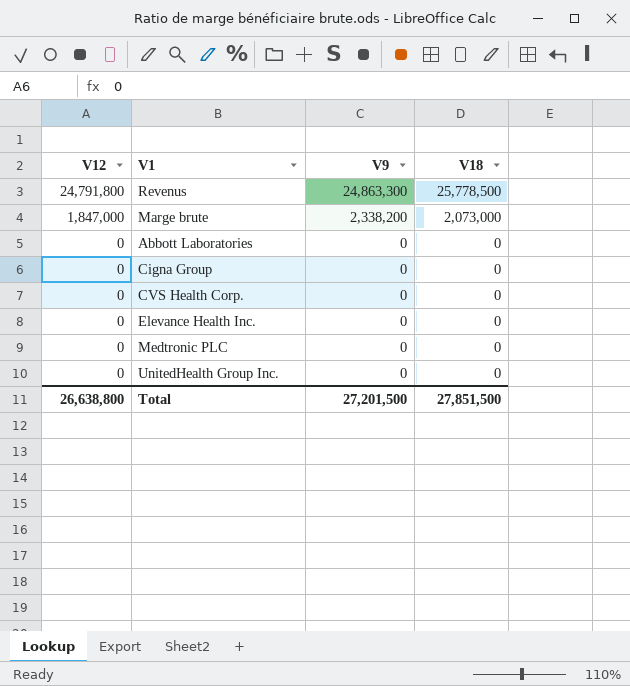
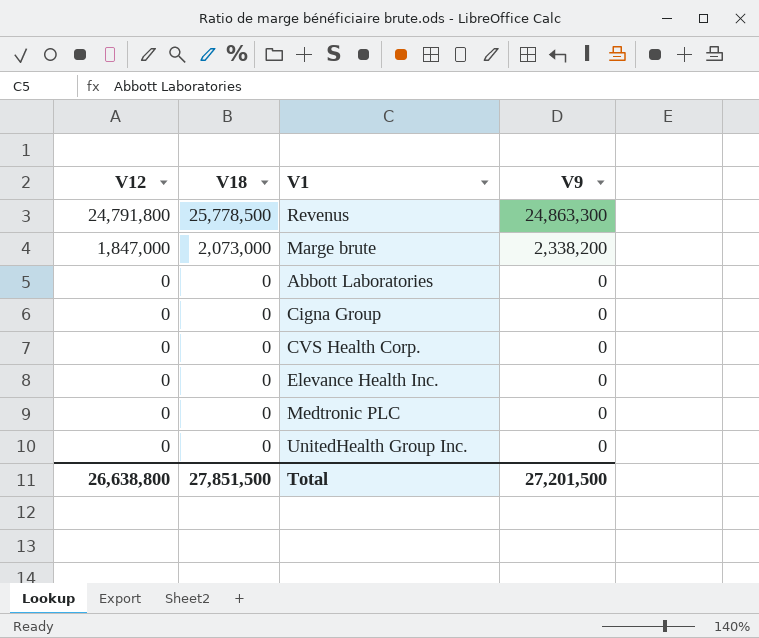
column V18 | position: 4 -> 2

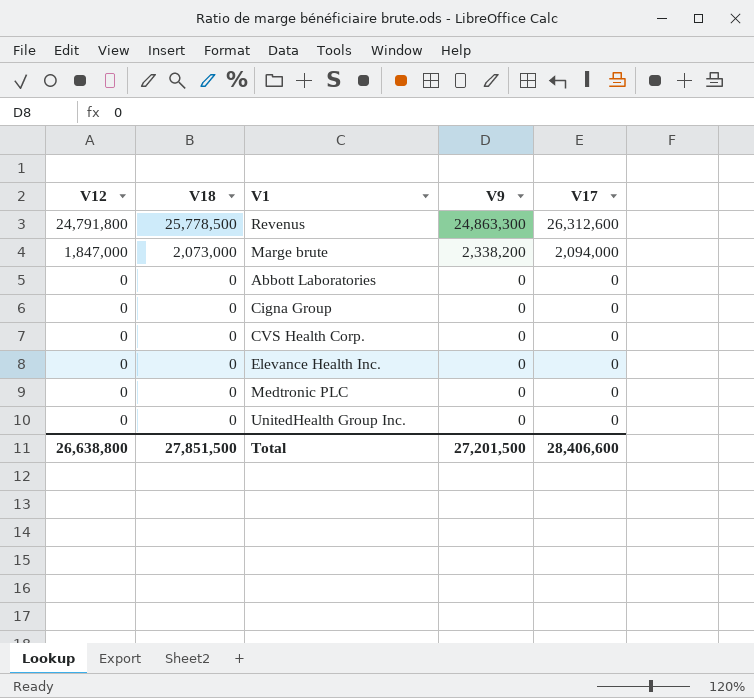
column V17 | position: none -> 5

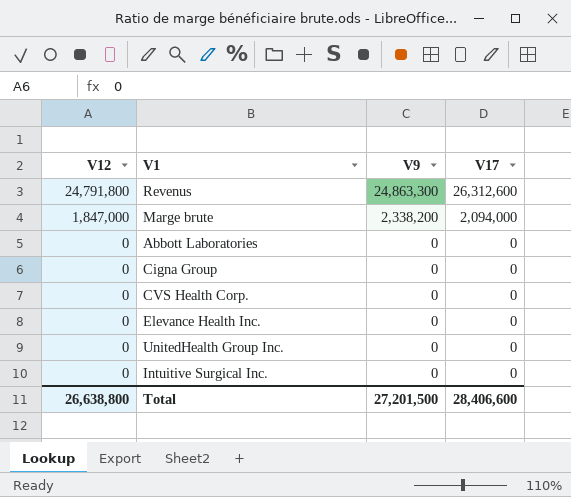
column V18 | position: 2 -> none
row Medtronic PLC: 0 | 0 | 0 | 0 -> none
row Intuitive Surgical Inc.: none -> 0 | 0 | 0

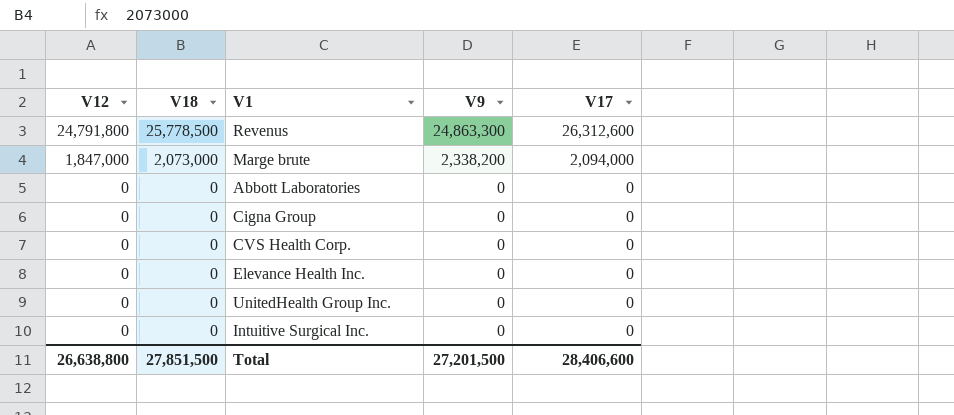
column V18 | position: none -> 2

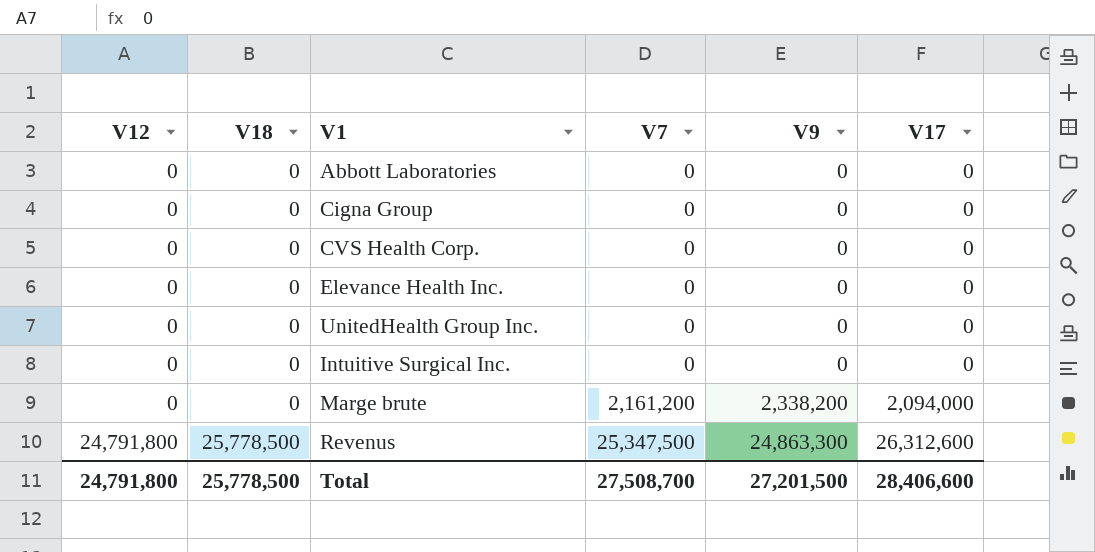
row order: V12 descending -> V12 ascending
column V7 | position: none -> 4
Marge brute | V12: 1,847,000 -> 0
Marge brute | V18: 2,073,000 -> 0
Total | V12: 26,638,800 -> 24,791,800
Total | V18: 27,851,500 -> 25,778,500

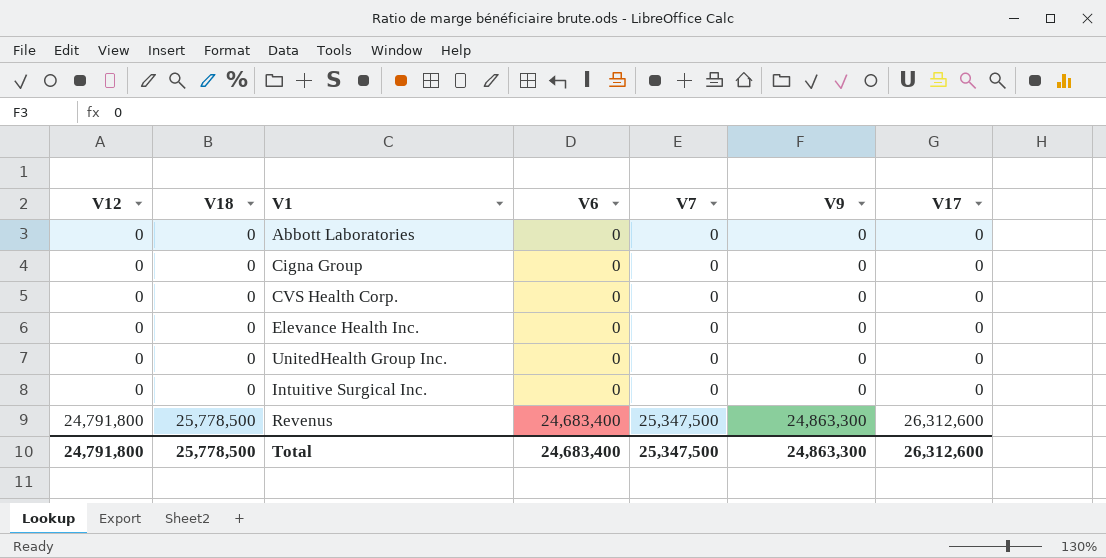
column V6 | position: none -> 4
row Marge brute: 0 | 0 | 2,161,200 | 2,338,200 | 2,094,000 -> none
Total | V7: 27,508,700 -> 25,347,500
Total | V9: 27,201,500 -> 24,863,300
Total | V17: 28,406,600 -> 26,312,600

